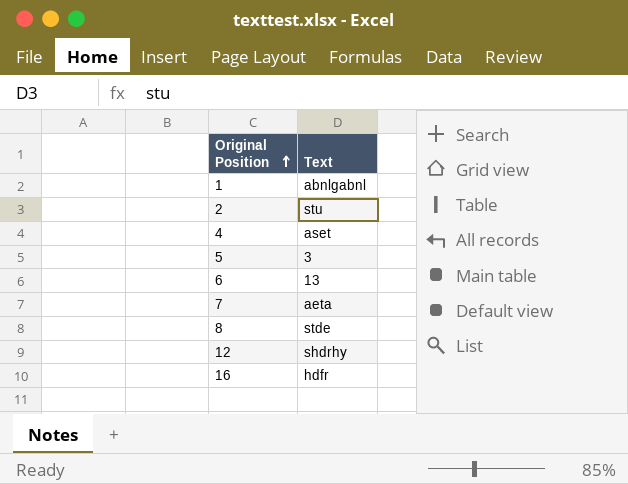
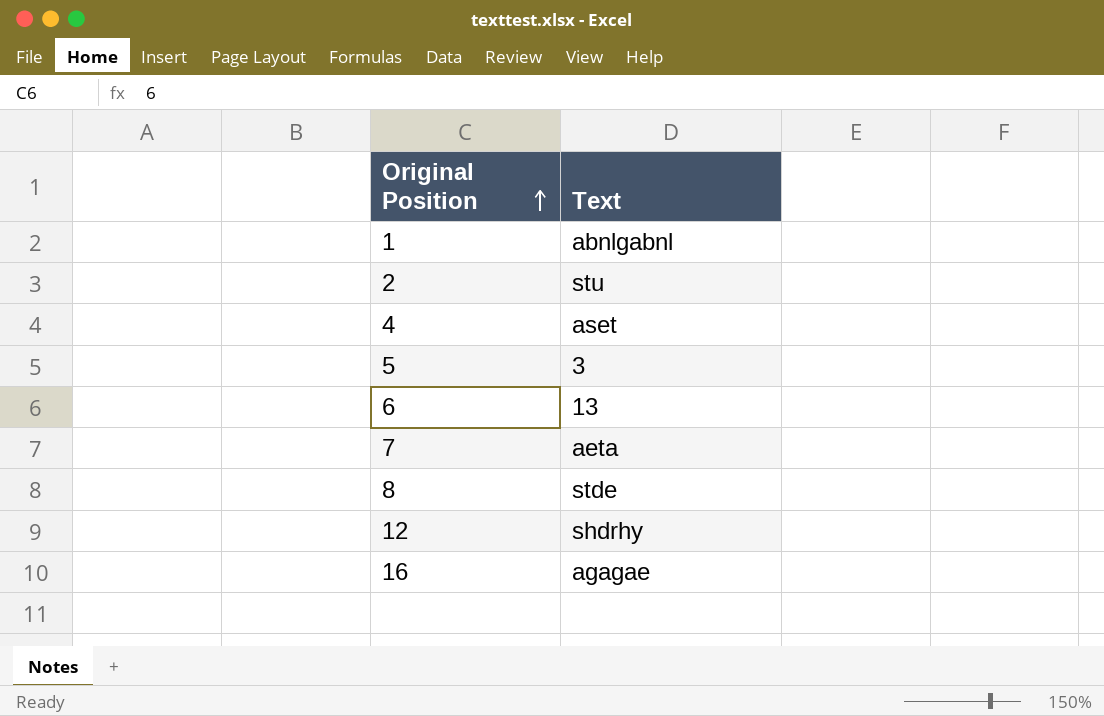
16 | Text: hdfr -> agagae

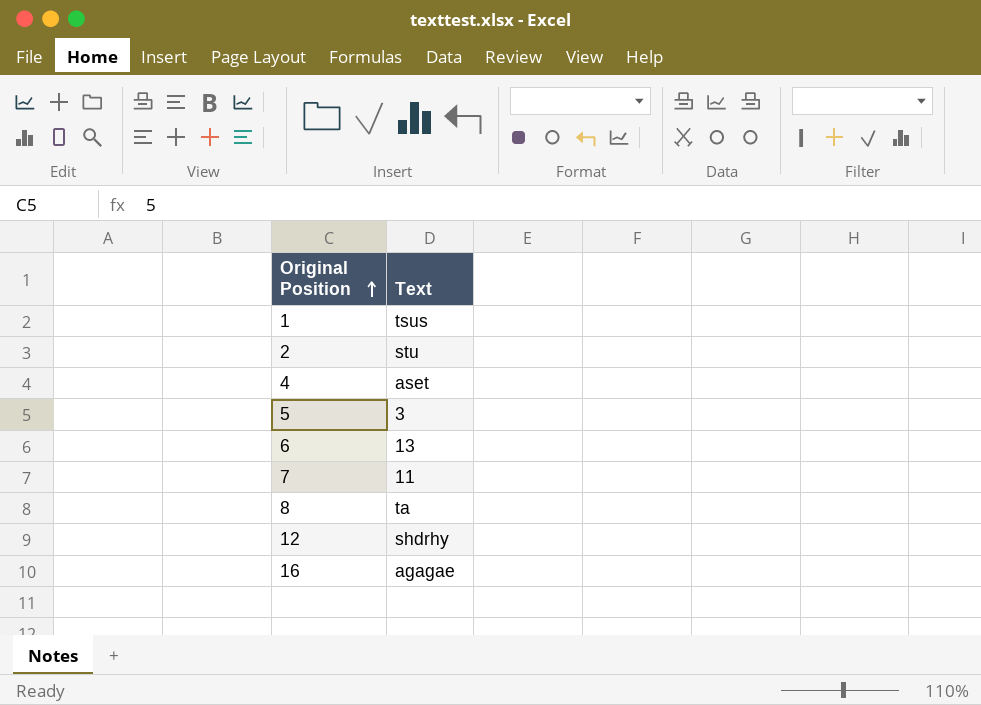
1 | Text: abnlgabnl -> tsus
7 | Text: aeta -> 11
8 | Text: stde -> ta

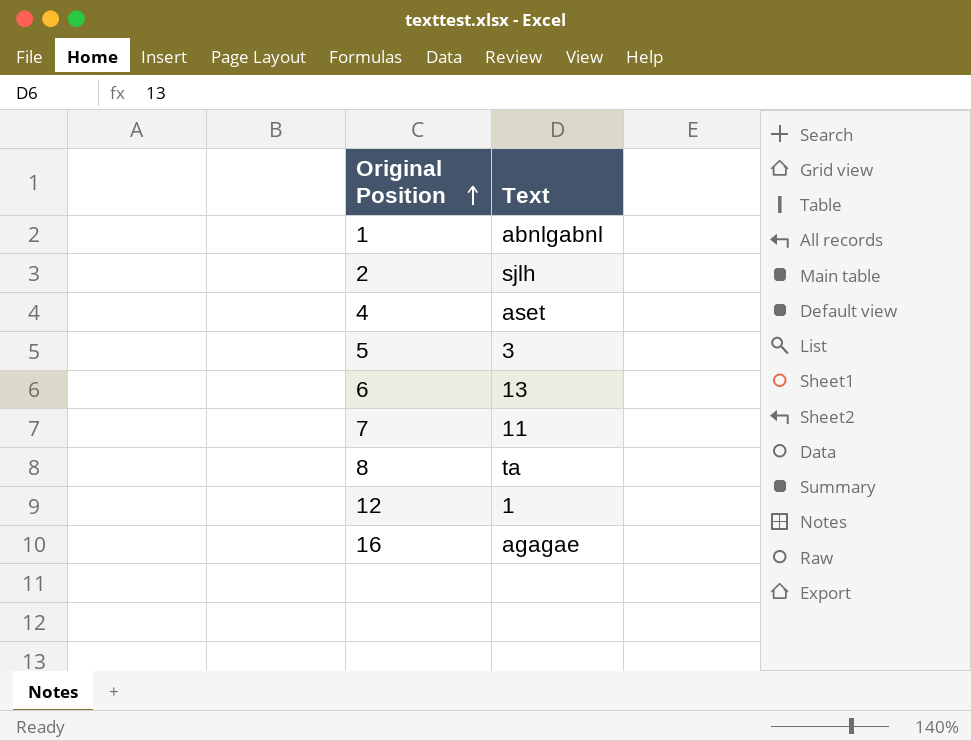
1 | Text: tsus -> abnlgabnl
2 | Text: stu -> sjlh
12 | Text: shdrhy -> 1

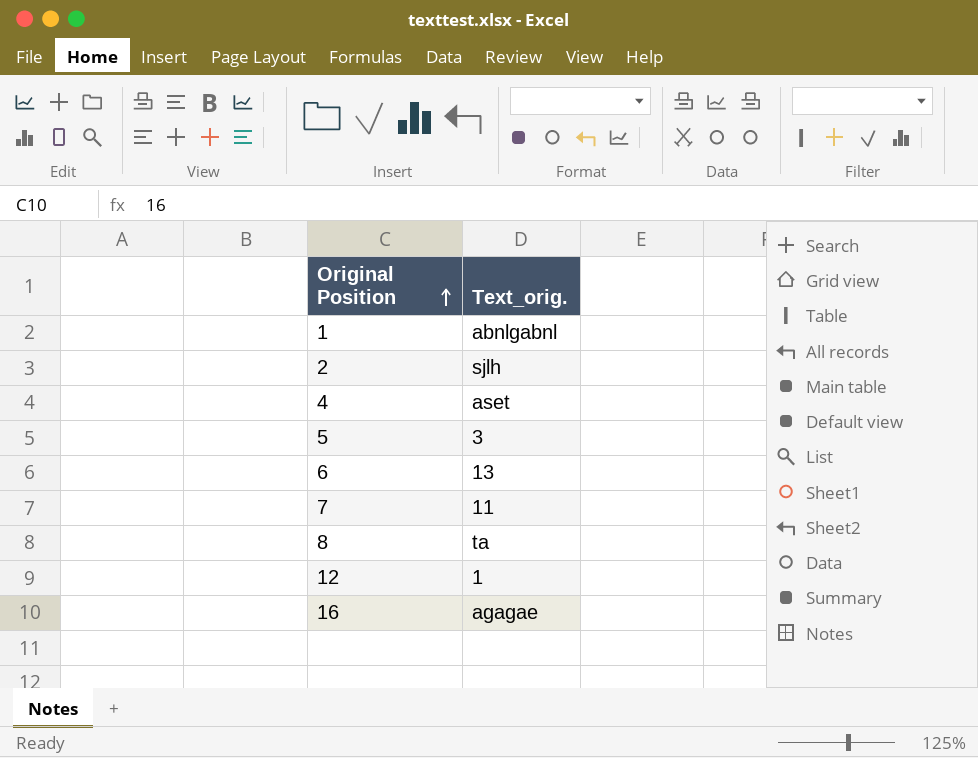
column name: Text -> Text_orig.

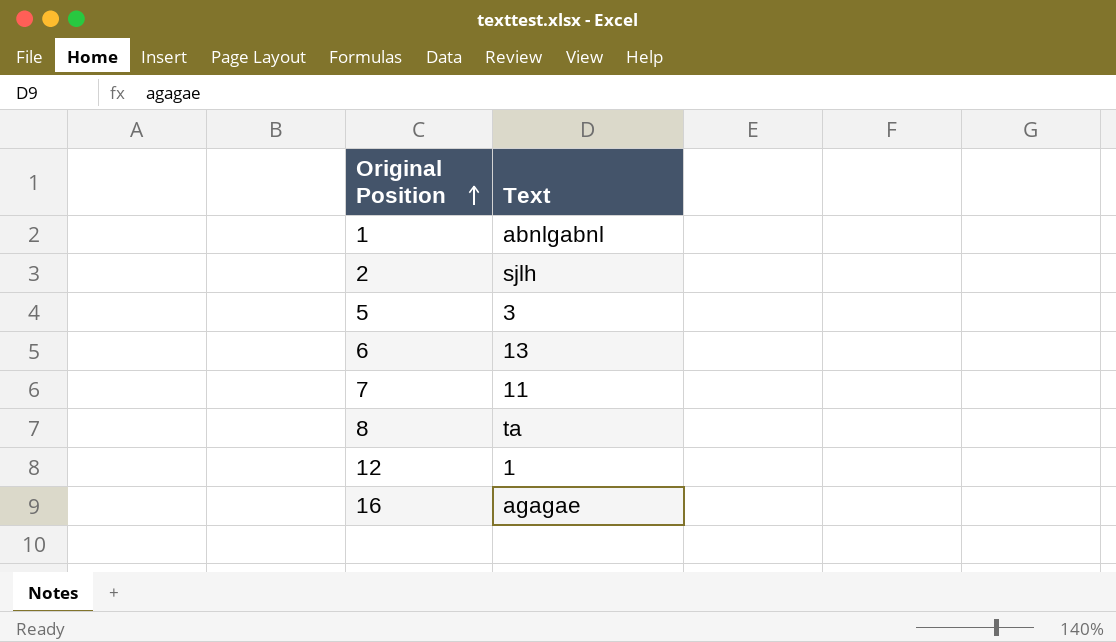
column name: Text_orig. -> Text
row 4: aset -> none

